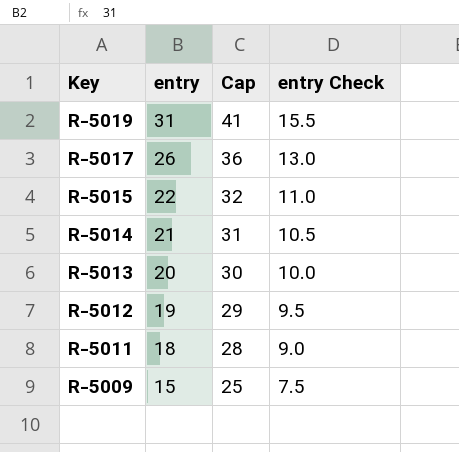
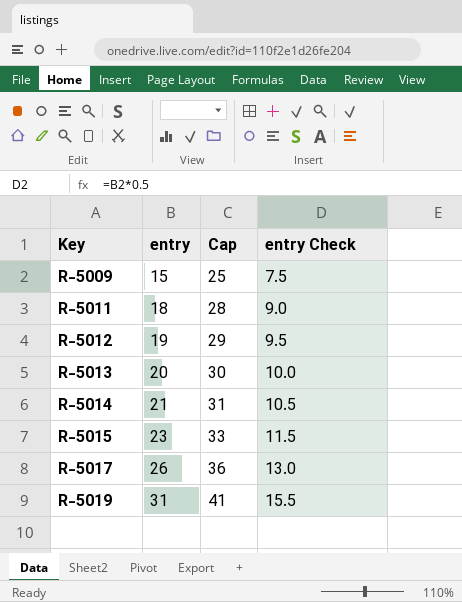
row order: Key descending -> Key ascending
R-5015 | entry: 22 -> 23
R-5015 | Cap: 32 -> 33
R-5015 | entry Check: 11.0 -> 11.5

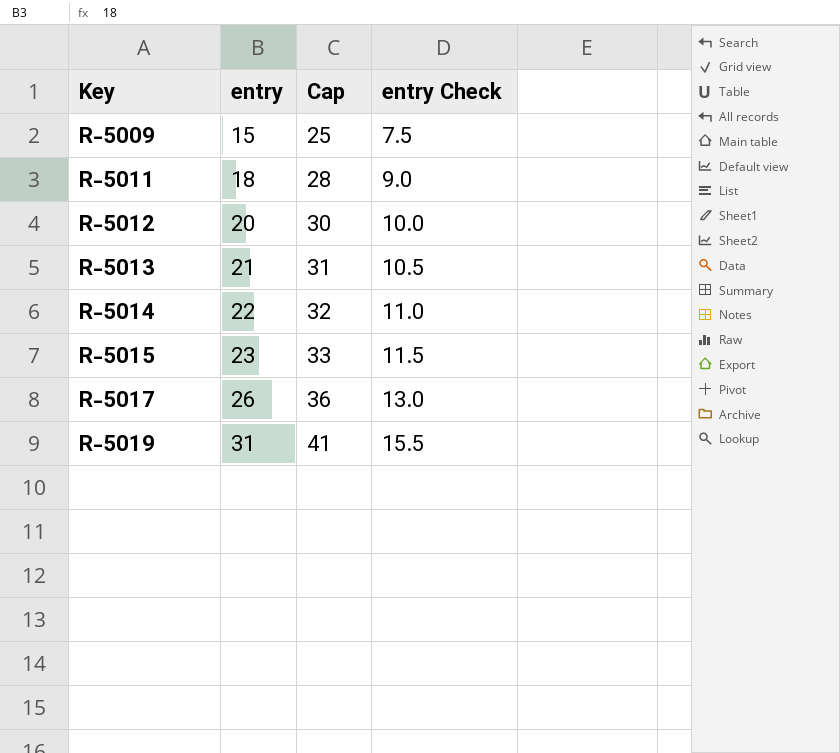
R-5012 | entry: 19 -> 20
R-5012 | Cap: 29 -> 30
R-5012 | entry Check: 9.5 -> 10.0
R-5013 | entry: 20 -> 21
R-5013 | Cap: 30 -> 31
R-5013 | entry Check: 10.0 -> 10.5
R-5014 | entry: 21 -> 22
R-5014 | Cap: 31 -> 32
R-5014 | entry Check: 10.5 -> 11.0

